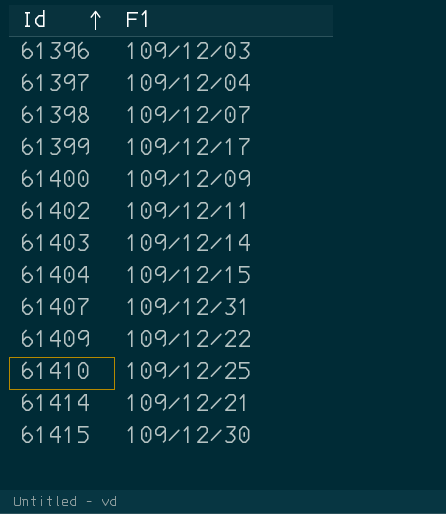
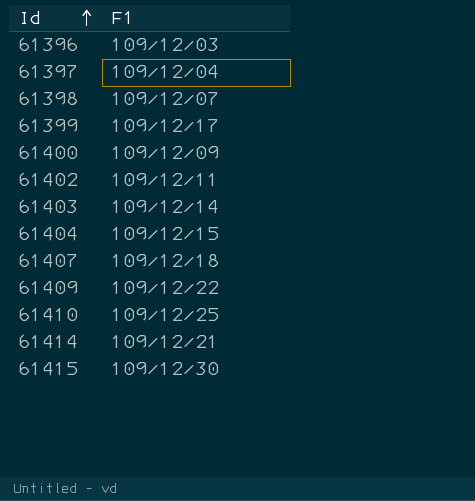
61407 | F1: 109/12/31 -> 109/12/18

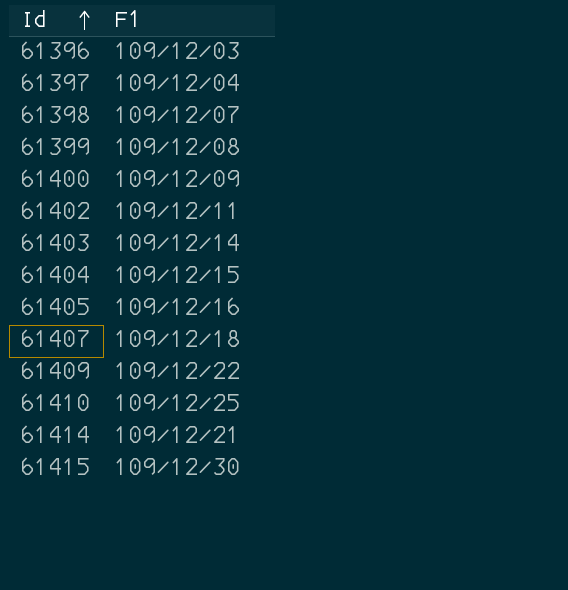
61399 | F1: 109/12/17 -> 109/12/08
row 61405: none -> 109/12/16

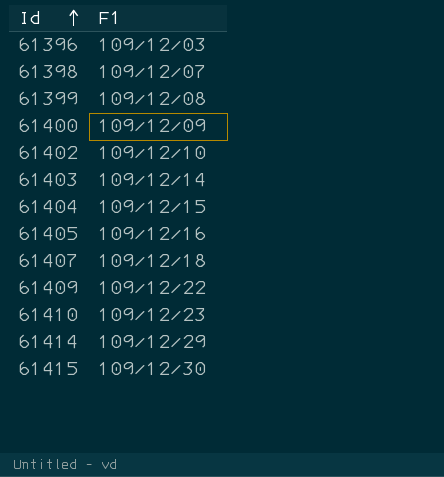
row 61397: 109/12/04 -> none
61402 | F1: 109/12/11 -> 109/12/10
61410 | F1: 109/12/25 -> 109/12/23
61414 | F1: 109/12/21 -> 109/12/29

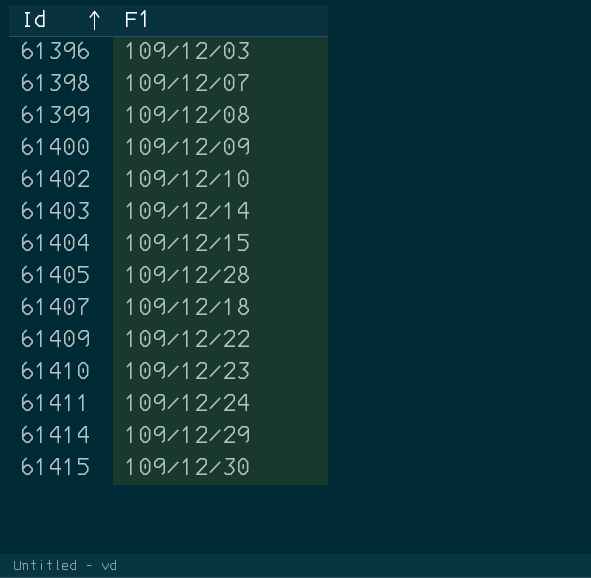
61405 | F1: 109/12/16 -> 109/12/28
row 61411: none -> 109/12/24

